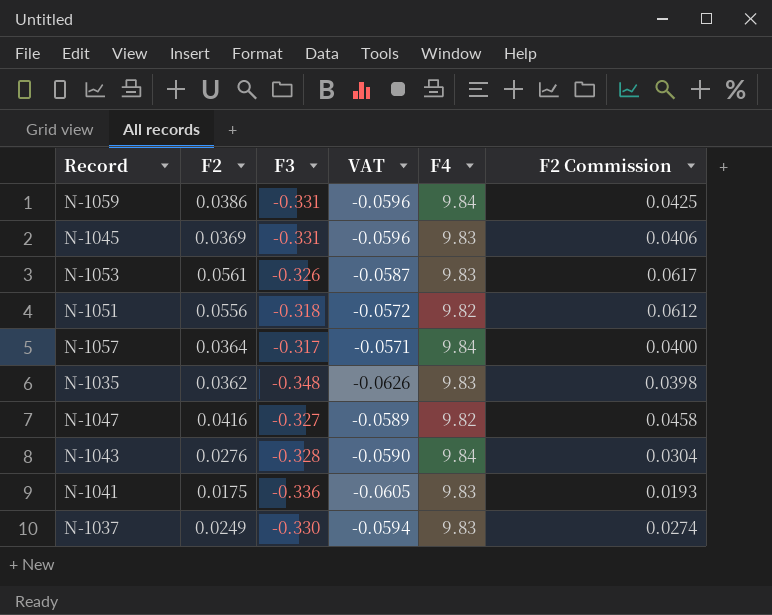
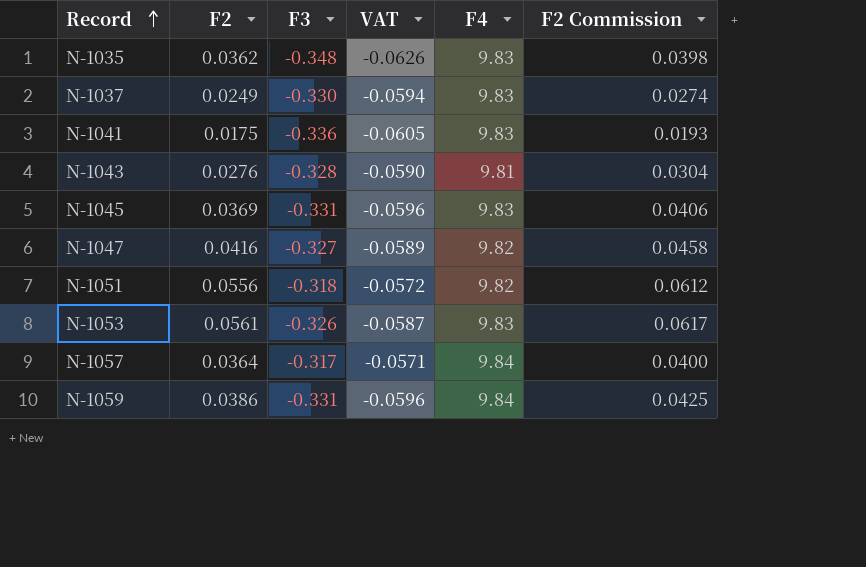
row order: none -> Record ascending
N-1043 | F4: 9.84 -> 9.81

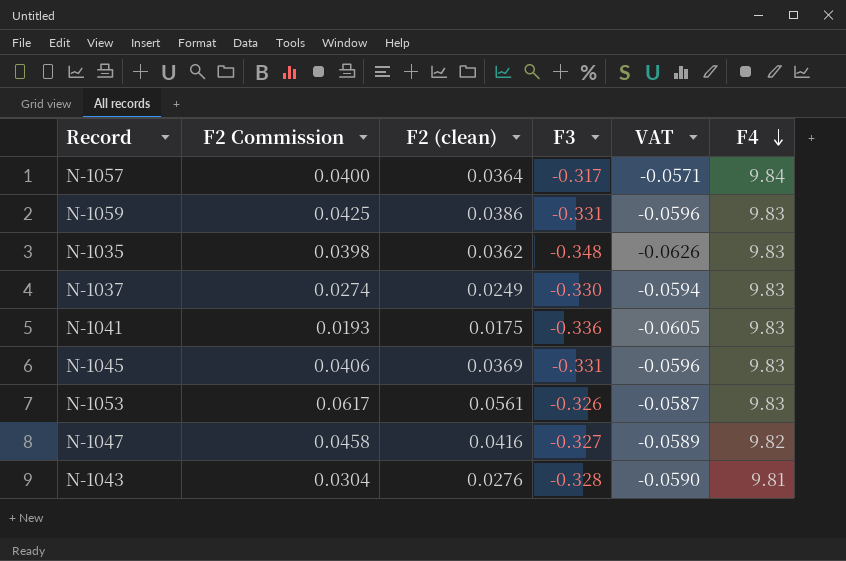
row order: Record ascending -> F4 descending
column F2 Commission | position: 6 -> 2
column name: F2 -> F2 (clean)
row N-1051: 0.0556 | -0.318 | -0.0572 | 9.82 | 0.0612 -> none
N-1059 | F4: 9.84 -> 9.83

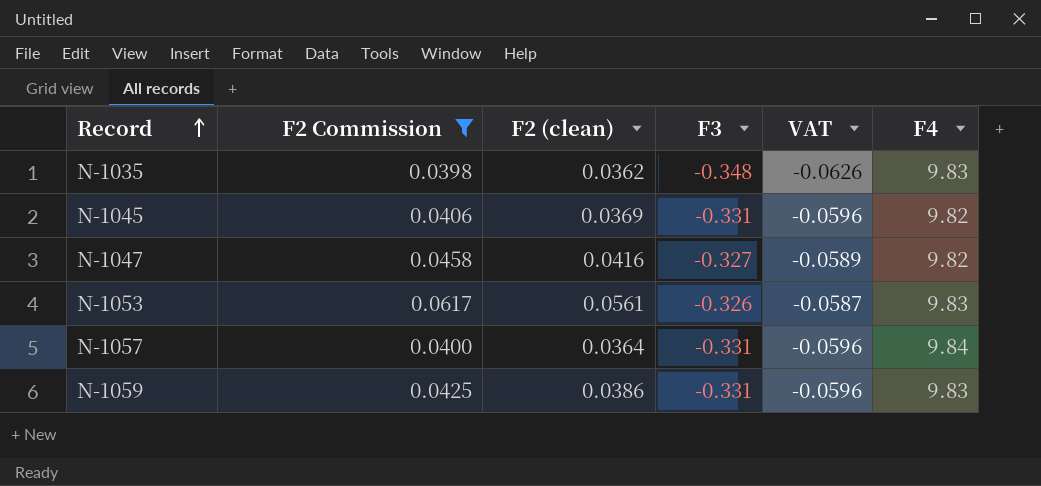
filter: none -> F2 Commission >= 0.0398
row order: F4 descending -> Record ascending
N-1045 | F4: 9.83 -> 9.82
N-1057 | F3: -0.317 -> -0.331
N-1057 | VAT: -0.0571 -> -0.0596

